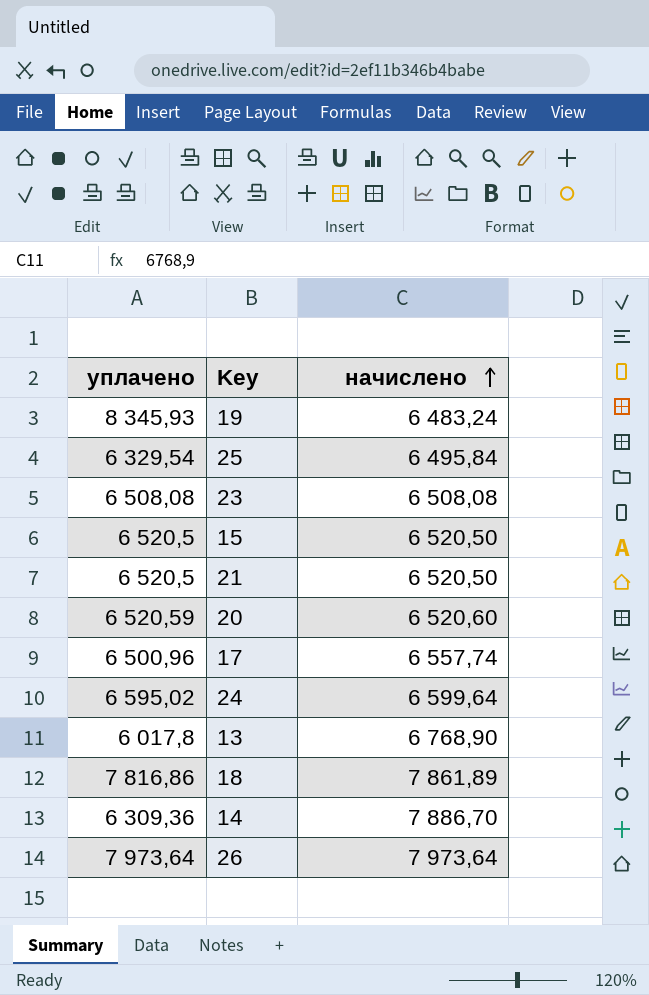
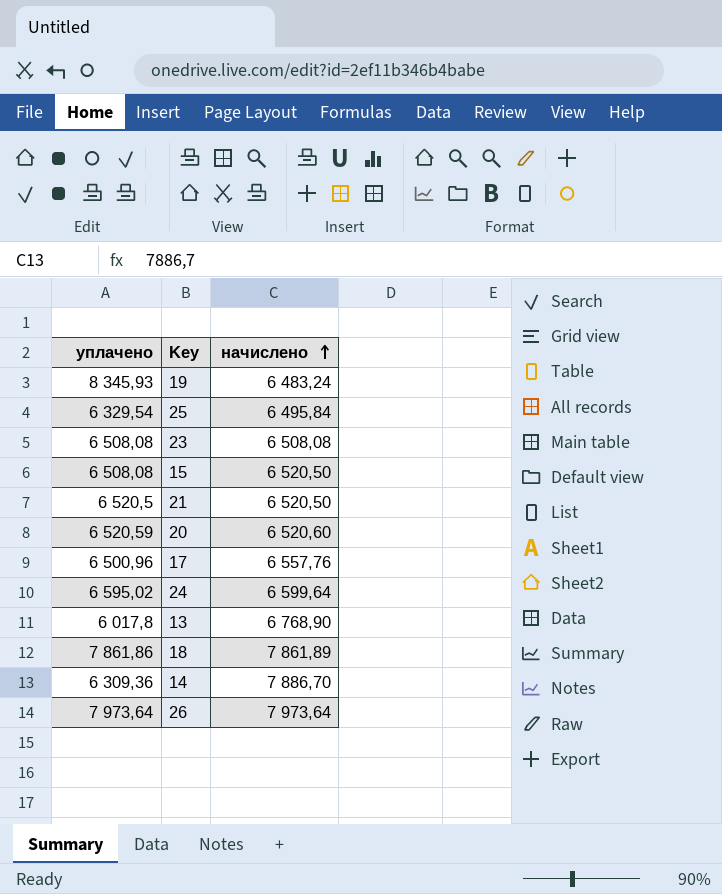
15 | уплачено: 6 520,5 -> 6 508,08
17 | начислено: 6 557,74 -> 6 557,76
18 | уплачено: 7 816,86 -> 7 861,86

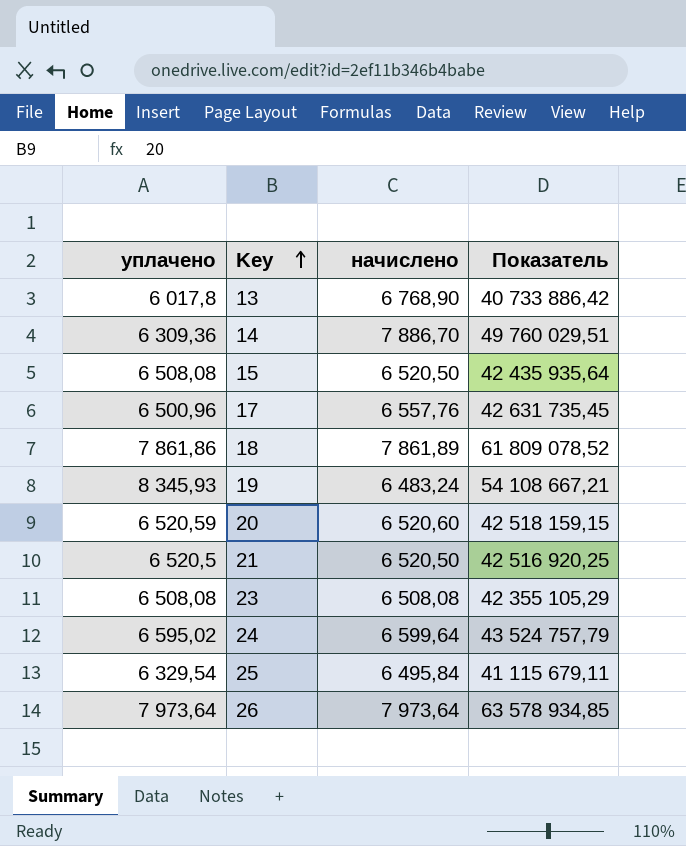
row order: начислено ascending -> Key ascending
column Показатель | formula: none -> [уплачено] * [начислено]

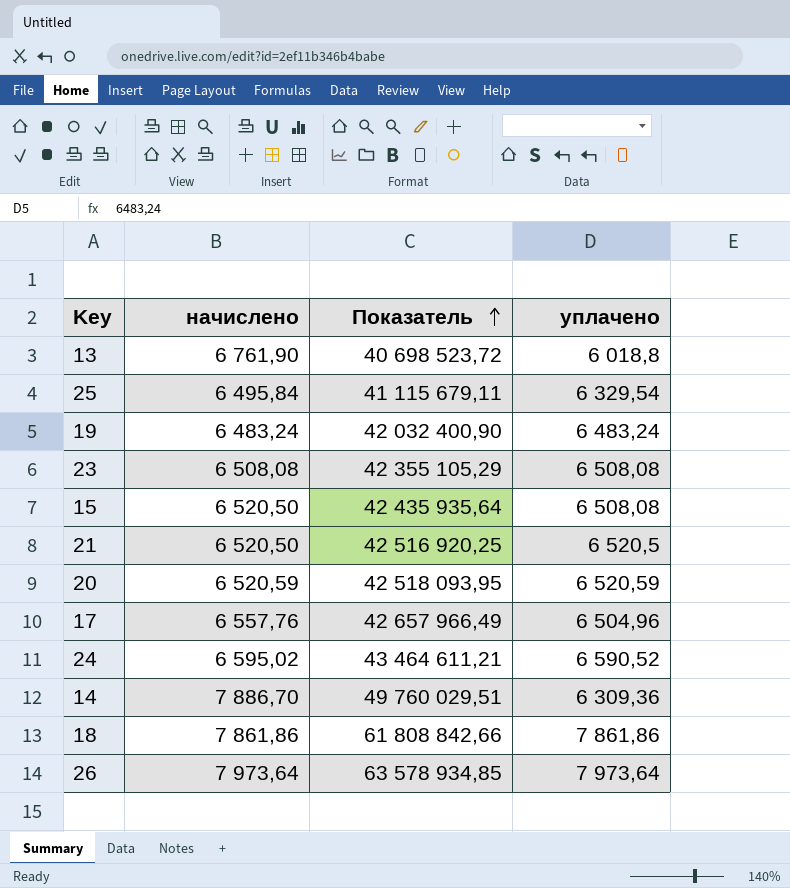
row order: Key ascending -> Показатель ascending
column уплачено | position: 1 -> 4
13 | начислено: 6 768,90 -> 6 761,90
13 | Показатель: 40 733 886,42 -> 40 698 523,72
13 | уплачено: 6 017,8 -> 6 018,8
19 | Показатель: 54 108 667,21 -> 42 032 400,90
19 | уплачено: 8 345,93 -> 6 483,24
20 | начислено: 6 520,60 -> 6 520,59
20 | Показатель: 42 518 159,15 -> 42 518 093,95
17 | Показатель: 42 631 735,45 -> 42 657 966,49
17 | уплачено: 6 500,96 -> 6 504,96
24 | начислено: 6 599,64 -> 6 595,02
24 | Показатель: 43 524 757,79 -> 43 464 611,21
24 | уплачено: 6 595,02 -> 6 590,52
18 | начислено: 7 861,89 -> 7 861,86
18 | Показатель: 61 809 078,52 -> 61 808 842,66

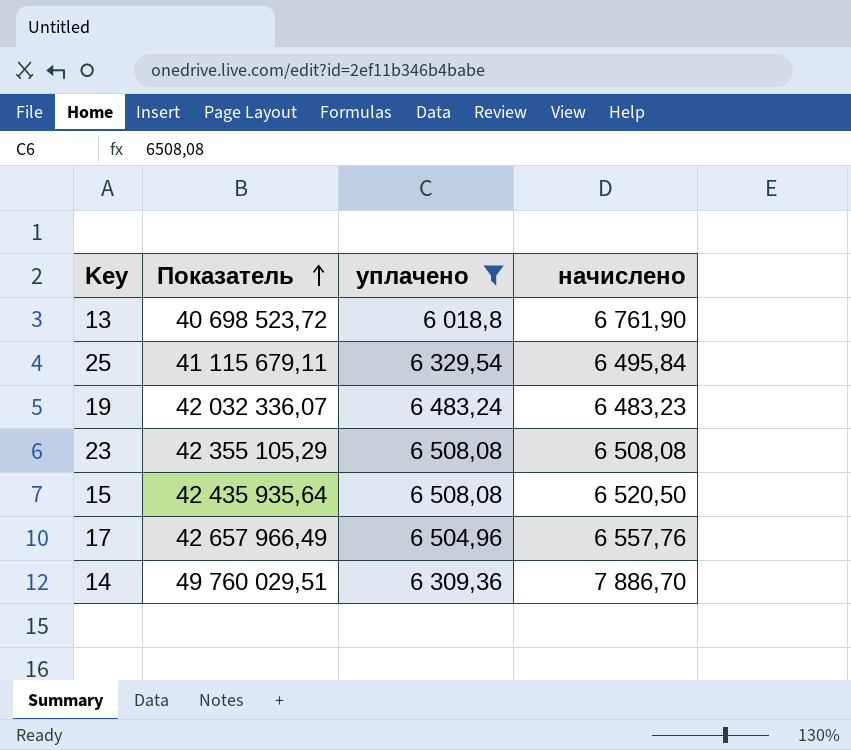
filter: none -> уплачено <= 6 508,08
column начислено | position: 2 -> 4
19 | Показатель: 42 032 400,90 -> 42 032 336,07
19 | начислено: 6 483,24 -> 6 483,23

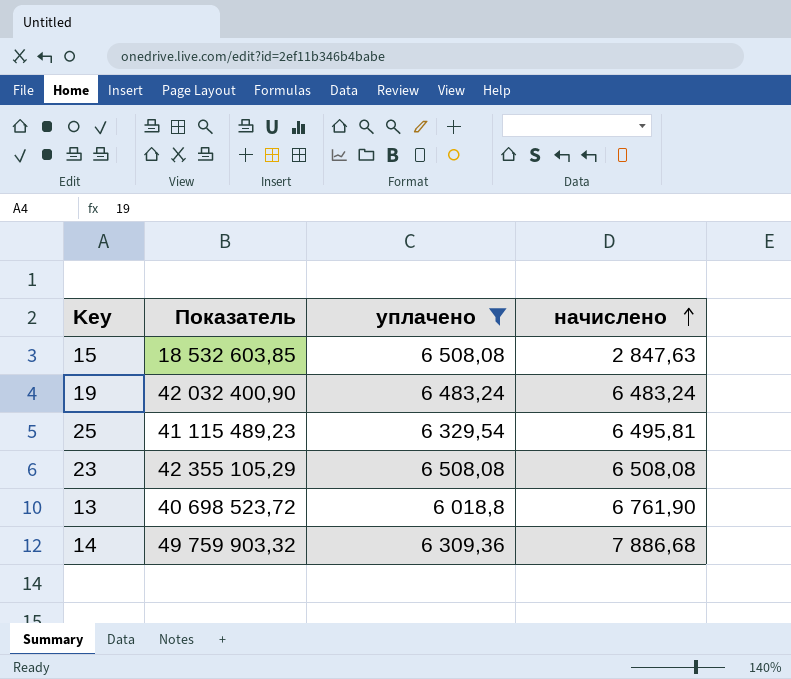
row order: Показатель ascending -> начислено ascending
row 17: 42 657 966,49 | 6 504,96 | 6 557,76 -> none
15 | Показатель: 42 435 935,64 -> 18 532 603,85
15 | начислено: 6 520,50 -> 2 847,63
19 | Показатель: 42 032 336,07 -> 42 032 400,90
19 | начислено: 6 483,23 -> 6 483,24
25 | Показатель: 41 115 679,11 -> 41 115 489,23
25 | начислено: 6 495,84 -> 6 495,81
14 | Показатель: 49 760 029,51 -> 49 759 903,32
14 | начислено: 7 886,70 -> 7 886,68

